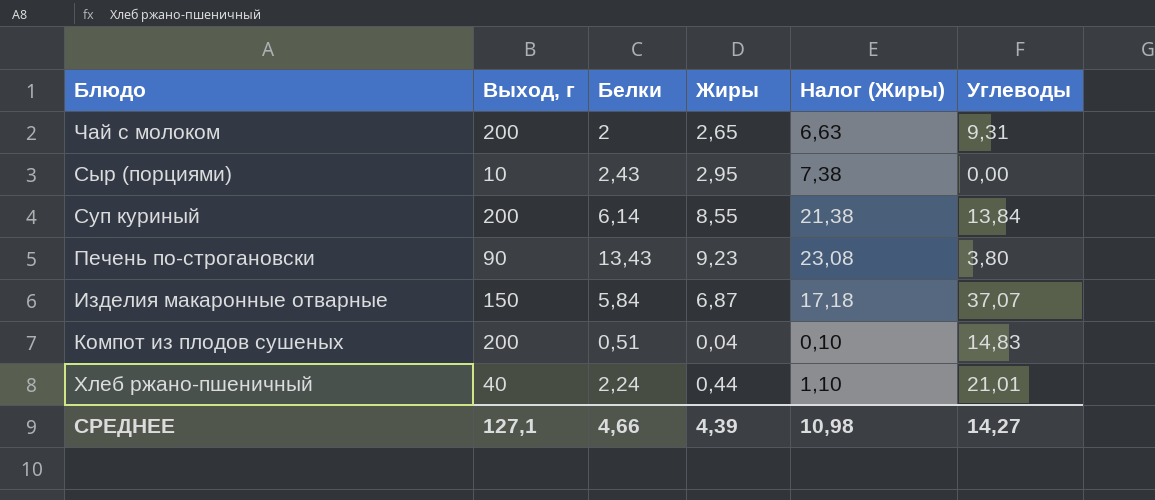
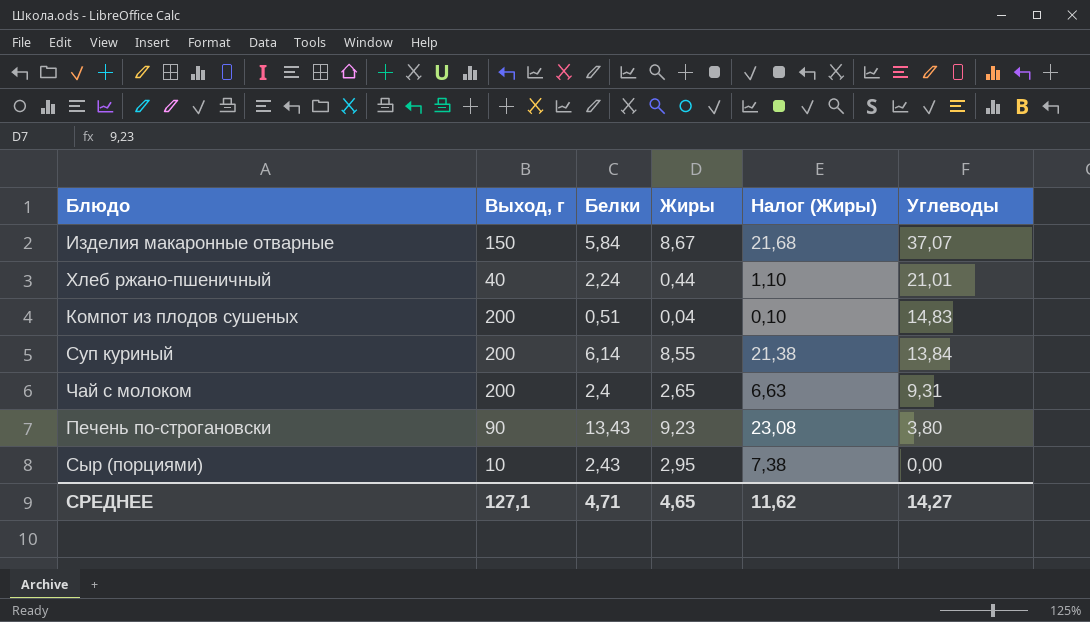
row order: none -> Углеводы descending
Изделия макаронные отварные | Жиры: 6,87 -> 8,67
Изделия макаронные отварные | Налог (Жиры): 17,18 -> 21,68
Чай с молоком | Белки: 2 -> 2,4
СРЕДНЕЕ | Белки: 4,66 -> 4,71
СРЕДНЕЕ | Жиры: 4,39 -> 4,65
СРЕДНЕЕ | Налог (Жиры): 10,98 -> 11,62

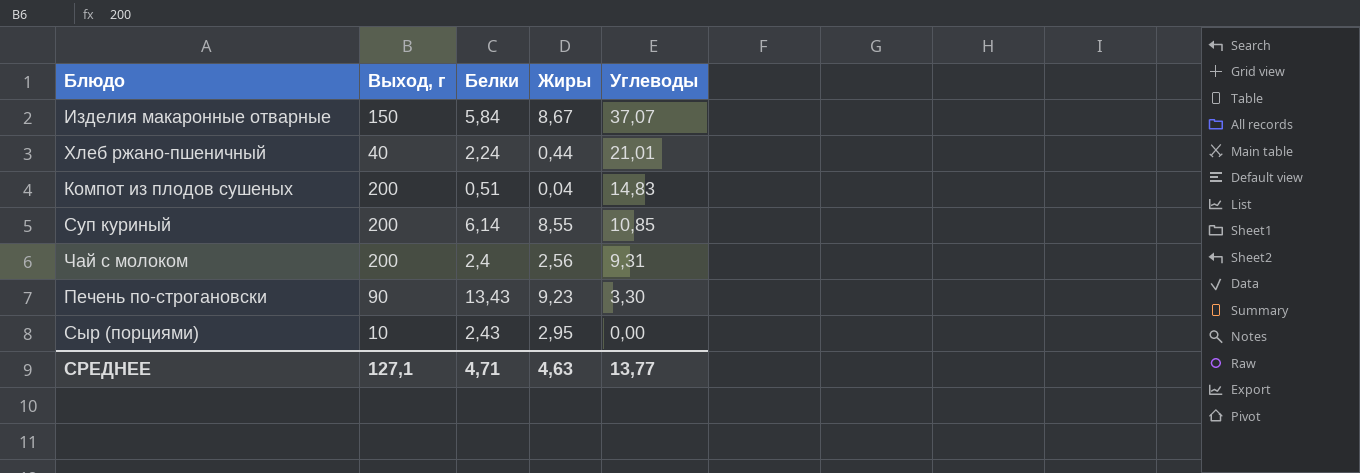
column Налог (Жиры) | formula: [Жиры] * 2,5 -> none
Суп куриный | Углеводы: 13,84 -> 10,85
Чай с молоком | Жиры: 2,65 -> 2,56
Печень по-строгановски | Углеводы: 3,80 -> 3,30
СРЕДНЕЕ | Жиры: 4,65 -> 4,63
СРЕДНЕЕ | Углеводы: 14,27 -> 13,77

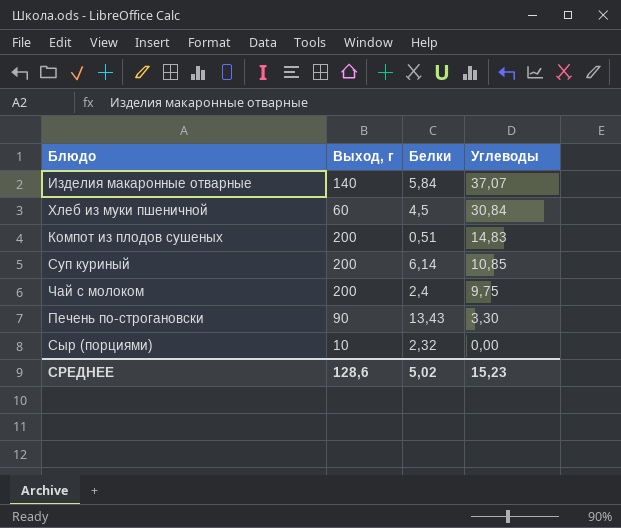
column Жиры | position: 4 -> none
row Хлеб ржано-пшеничный: 40 | 2,24 | 0,44 | 21,01 -> none
Изделия макаронные отварные | Выход, г: 150 -> 140
row Хлеб из муки пшеничной: none -> 60 | 4,5 | 30,84
Чай с молоком | Углеводы: 9,31 -> 9,75
Сыр (порциями) | Белки: 2,43 -> 2,32
СРЕДНЕЕ | Выход, г: 127,1 -> 128,6
СРЕДНЕЕ | Белки: 4,71 -> 5,02
СРЕДНЕЕ | Углеводы: 13,77 -> 15,23

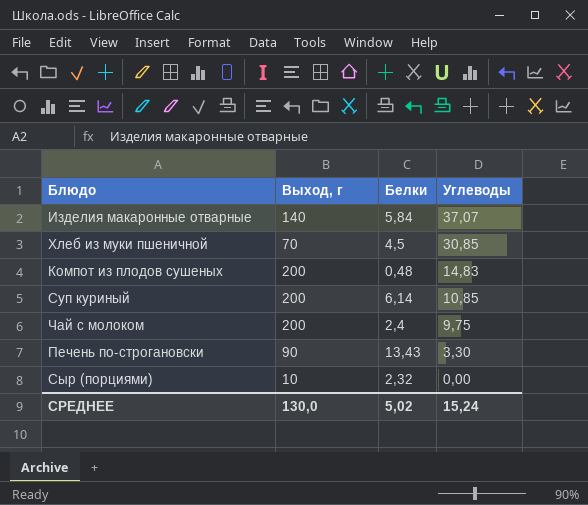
Хлеб из муки пшеничной | Выход, г: 60 -> 70
Хлеб из муки пшеничной | Углеводы: 30,84 -> 30,85
Компот из плодов сушеных | Белки: 0,51 -> 0,48
СРЕДНЕЕ | Выход, г: 128,6 -> 130,0
СРЕДНЕЕ | Углеводы: 15,23 -> 15,24

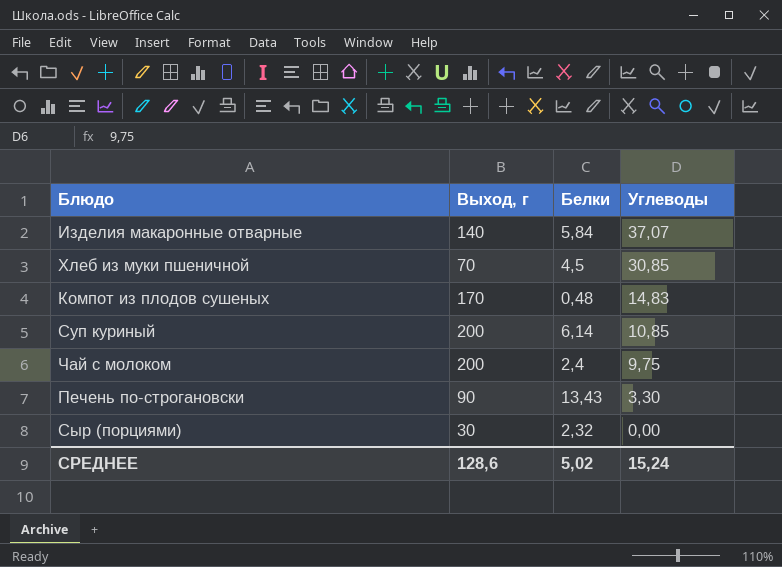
Компот из плодов сушеных | Выход, г: 200 -> 170
Сыр (порциями) | Выход, г: 10 -> 30
СРЕДНЕЕ | Выход, г: 130,0 -> 128,6

